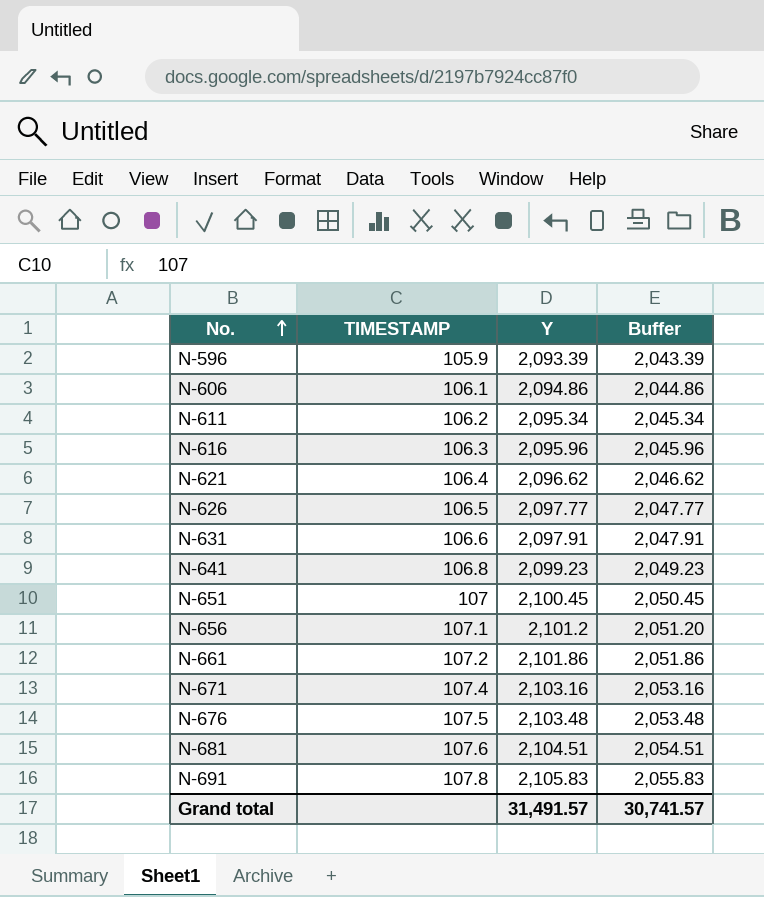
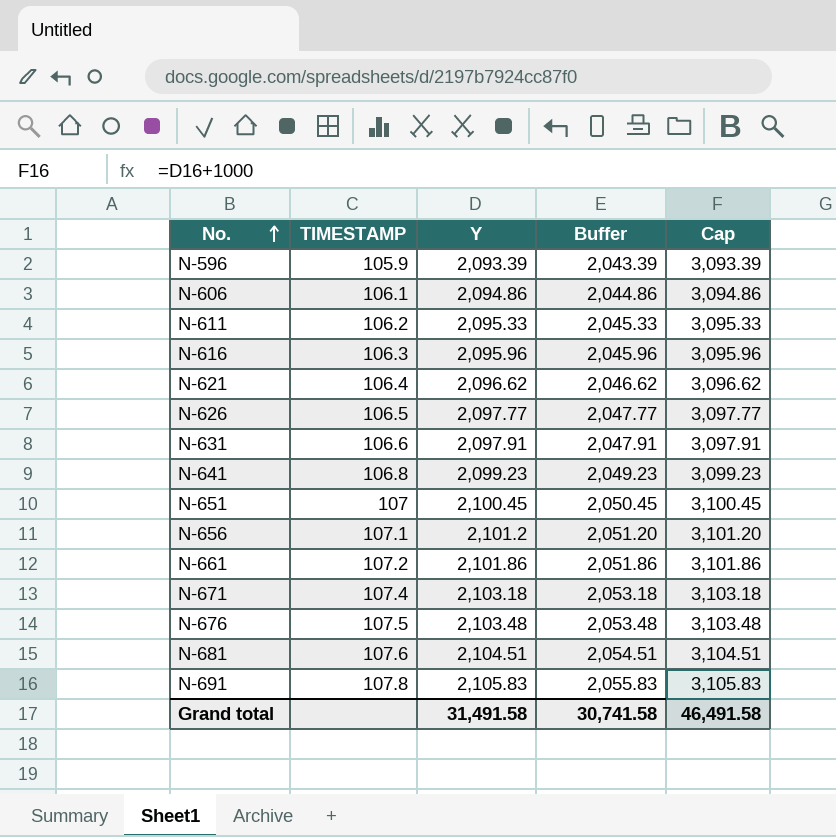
column Cap | formula: none -> [Y] + 1000
N-611 | Y: 2,095.34 -> 2,095.33
N-611 | Buffer: 2,045.34 -> 2,045.33
N-671 | Y: 2,103.16 -> 2,103.18
N-671 | Buffer: 2,053.16 -> 2,053.18
Grand total | Y: 31,491.57 -> 31,491.58
Grand total | Buffer: 30,741.57 -> 30,741.58

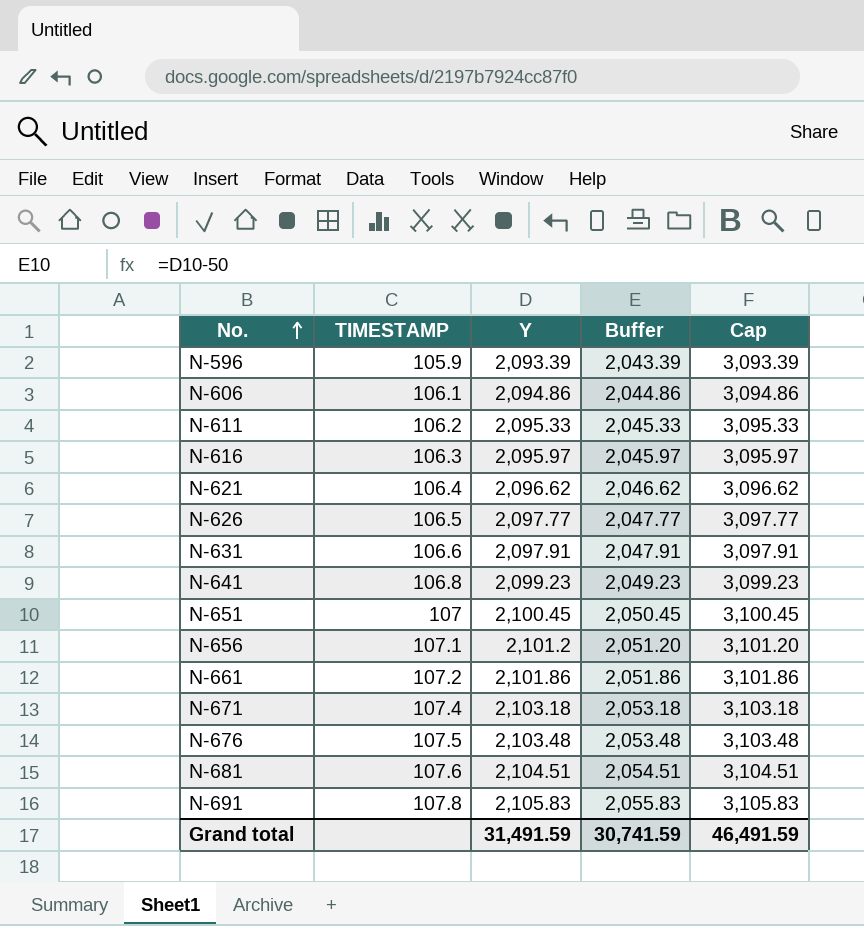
N-616 | Y: 2,095.96 -> 2,095.97
N-616 | Buffer: 2,045.96 -> 2,045.97
N-616 | Cap: 3,095.96 -> 3,095.97
Grand total | Y: 31,491.58 -> 31,491.59
Grand total | Buffer: 30,741.58 -> 30,741.59
Grand total | Cap: 46,491.58 -> 46,491.59

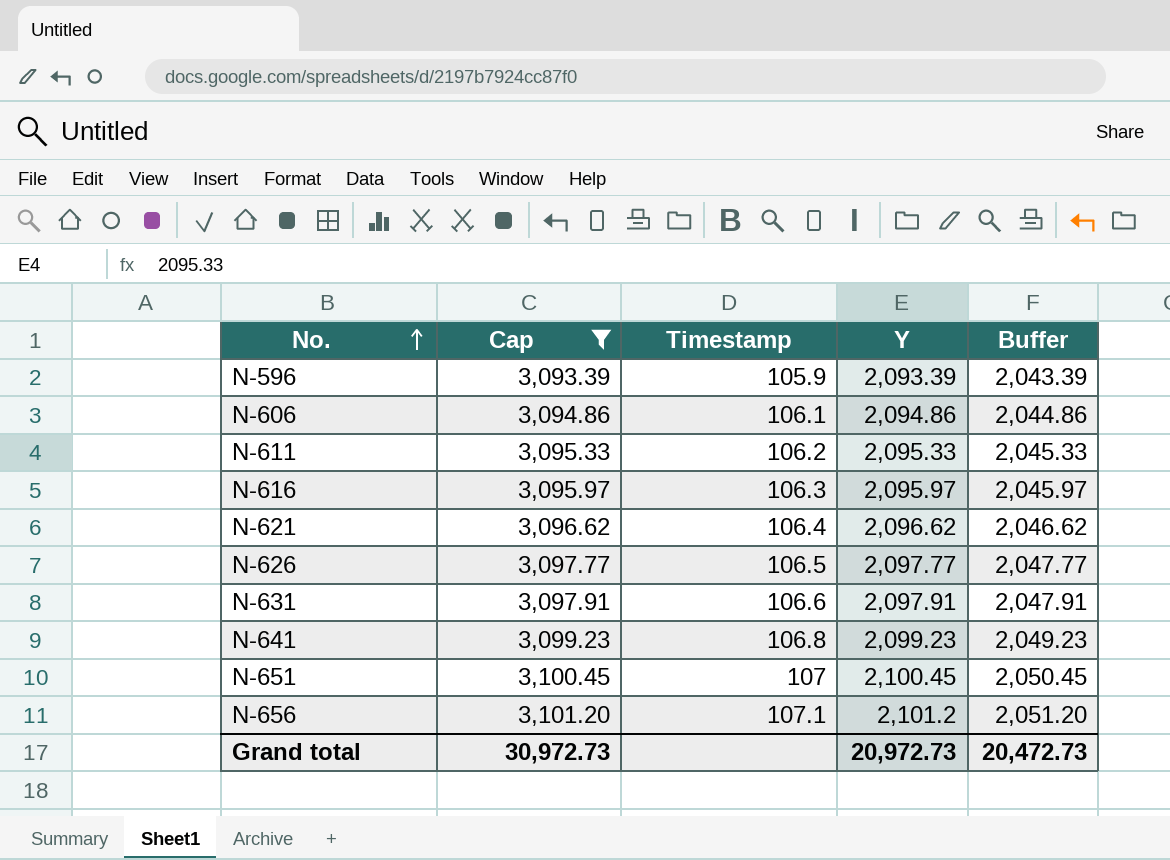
filter: none -> Cap <= 3,101.20
column Cap | position: 5 -> 2
column name: TIMESTAMP -> Timestamp
Grand total | Cap: 46,491.59 -> 30,972.73
Grand total | Y: 31,491.59 -> 20,972.73
Grand total | Buffer: 30,741.59 -> 20,472.73

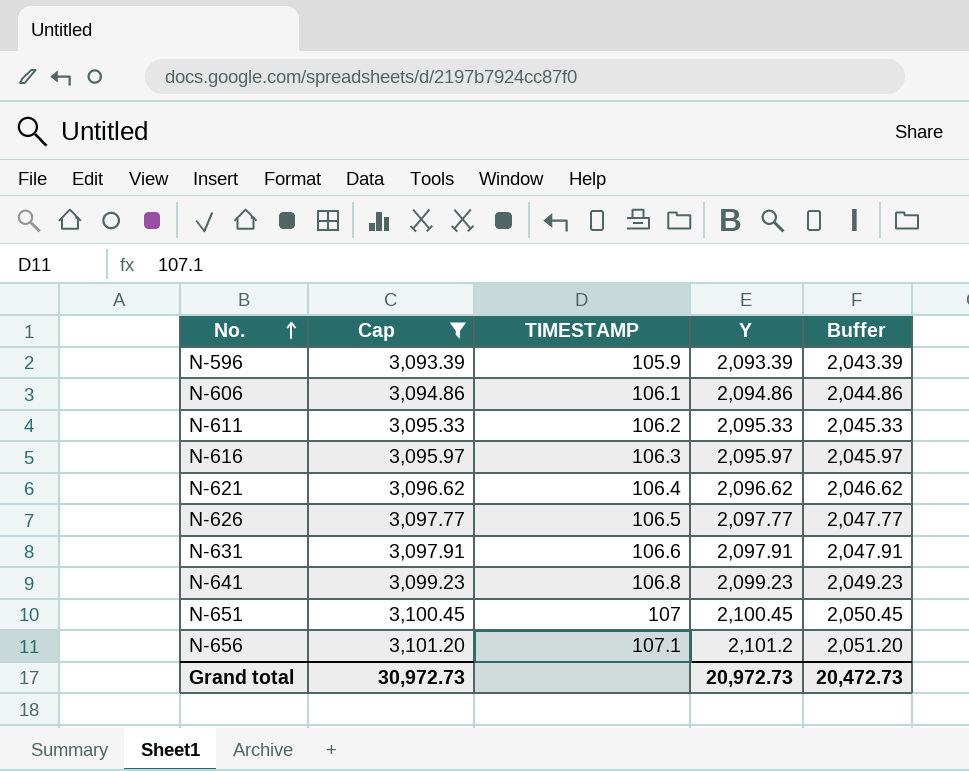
column name: Timestamp -> TIMESTAMP

